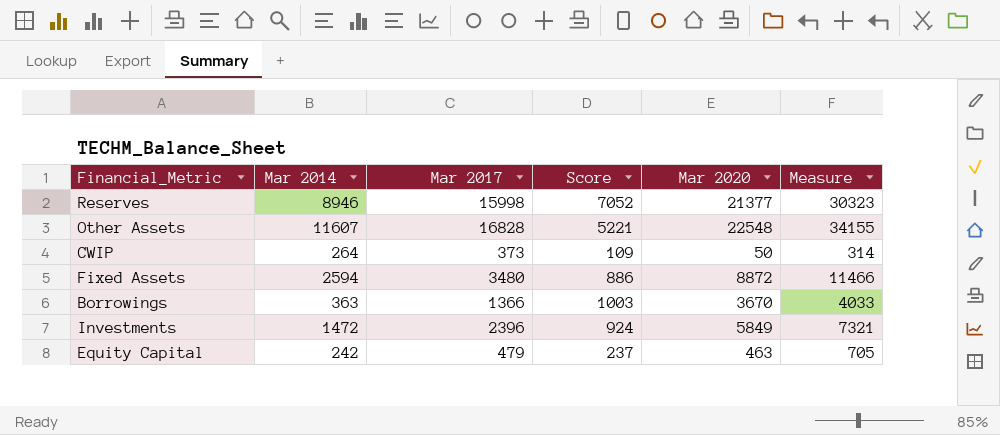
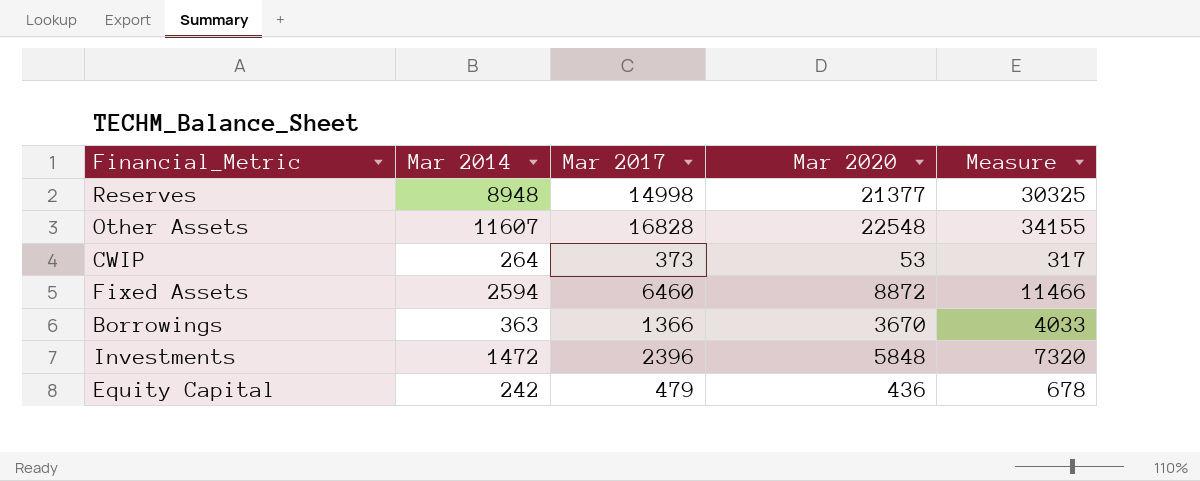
column Score | formula: [Mar 2017] - [Mar 2014] -> none
Reserves | Mar 2014: 8946 -> 8948
Reserves | Mar 2017: 15998 -> 14998
Reserves | Measure: 30323 -> 30325
CWIP | Mar 2020: 50 -> 53
CWIP | Measure: 314 -> 317
Fixed Assets | Mar 2017: 3480 -> 6460
Investments | Mar 2020: 5849 -> 5848
Investments | Measure: 7321 -> 7320
Equity Capital | Mar 2020: 463 -> 436
Equity Capital | Measure: 705 -> 678

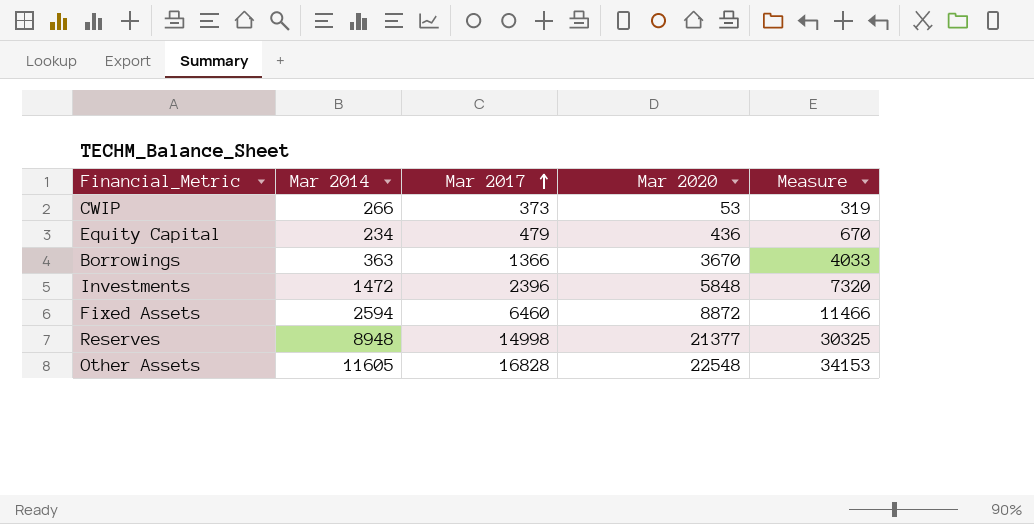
row order: none -> Mar 2017 ascending
CWIP | Mar 2014: 264 -> 266
CWIP | Measure: 317 -> 319
Equity Capital | Mar 2014: 242 -> 234
Equity Capital | Measure: 678 -> 670
Other Assets | Mar 2014: 11607 -> 11605
Other Assets | Measure: 34155 -> 34153

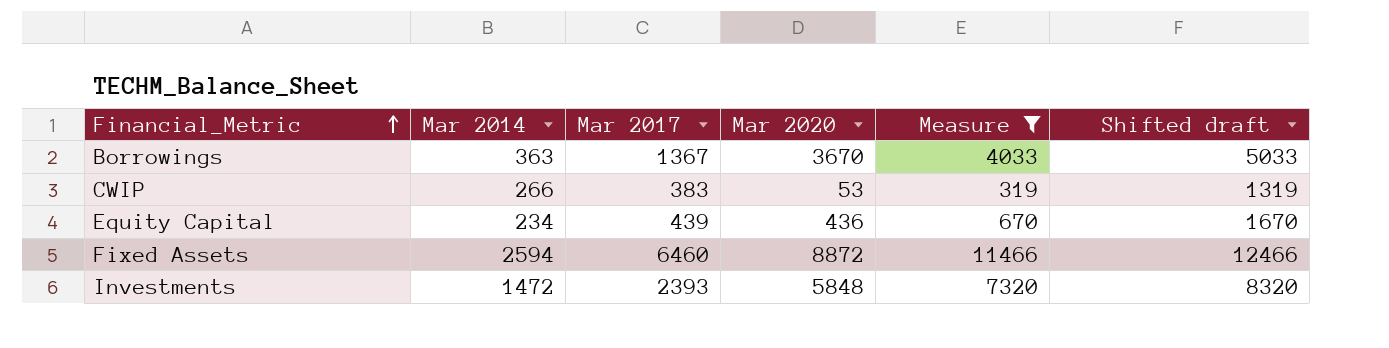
filter: none -> Measure <= 11466
row order: Mar 2017 ascending -> Financial_Metric ascending
column Shifted draft | formula: none -> [Measure] + 1000
Borrowings | Mar 2017: 1366 -> 1367
CWIP | Mar 2017: 373 -> 383
Equity Capital | Mar 2017: 479 -> 439
Investments | Mar 2017: 2396 -> 2393

